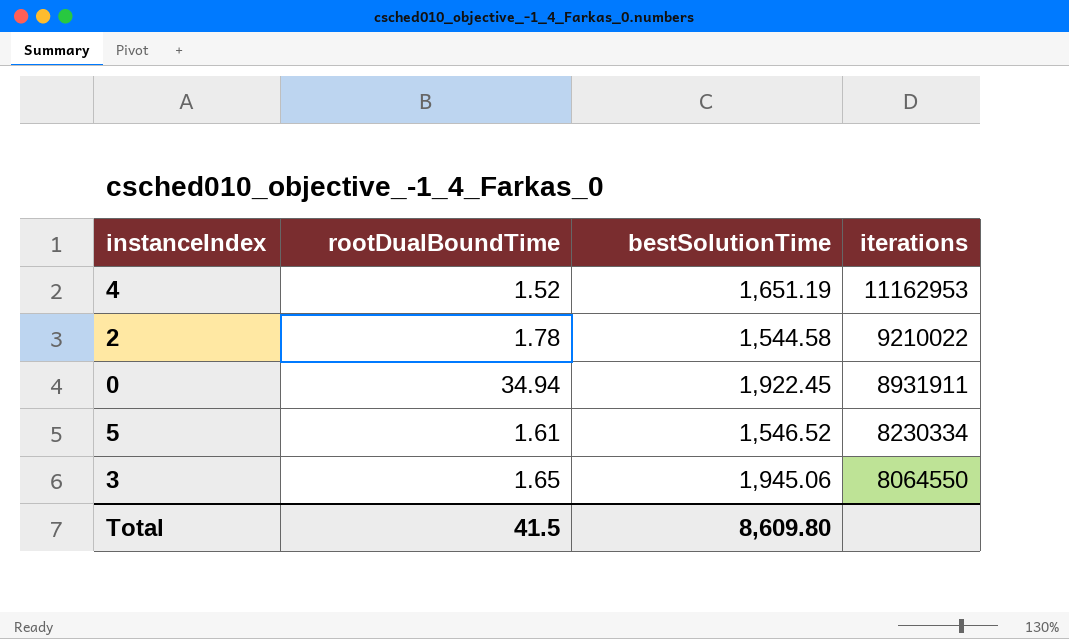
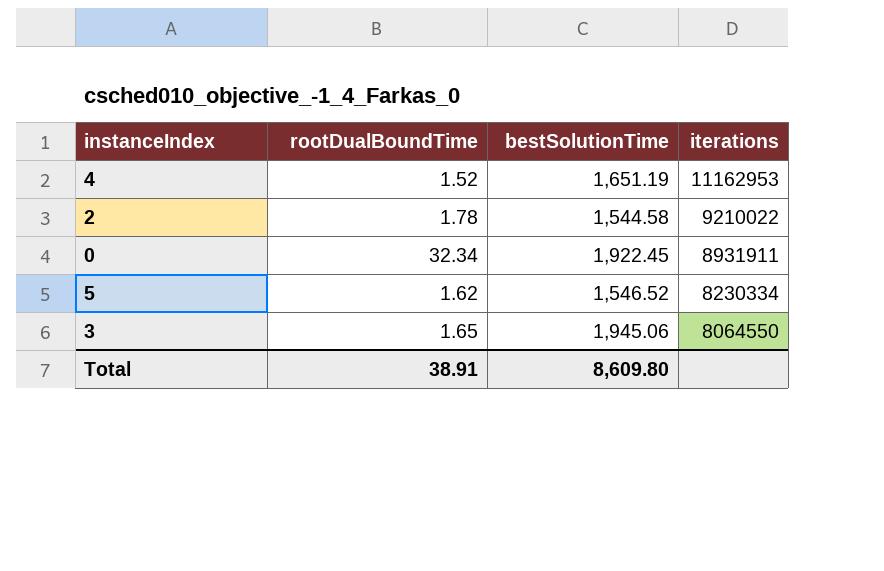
0 | rootDualBoundTime: 34.94 -> 32.34
5 | rootDualBoundTime: 1.61 -> 1.62
Total | rootDualBoundTime: 41.5 -> 38.91

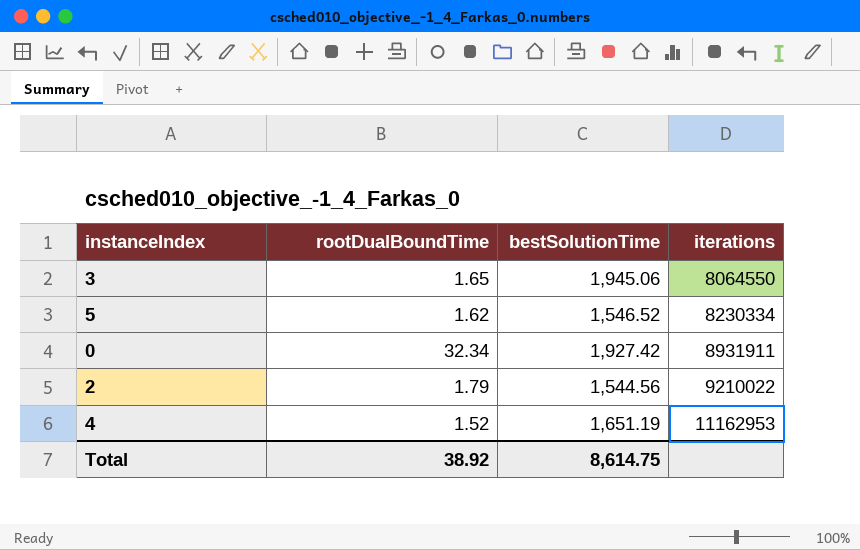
row order: iterations descending -> iterations ascending
0 | bestSolutionTime: 1,922.45 -> 1,927.42
2 | rootDualBoundTime: 1.78 -> 1.79
2 | bestSolutionTime: 1,544.58 -> 1,544.56
Total | rootDualBoundTime: 38.91 -> 38.92
Total | bestSolutionTime: 8,609.80 -> 8,614.75

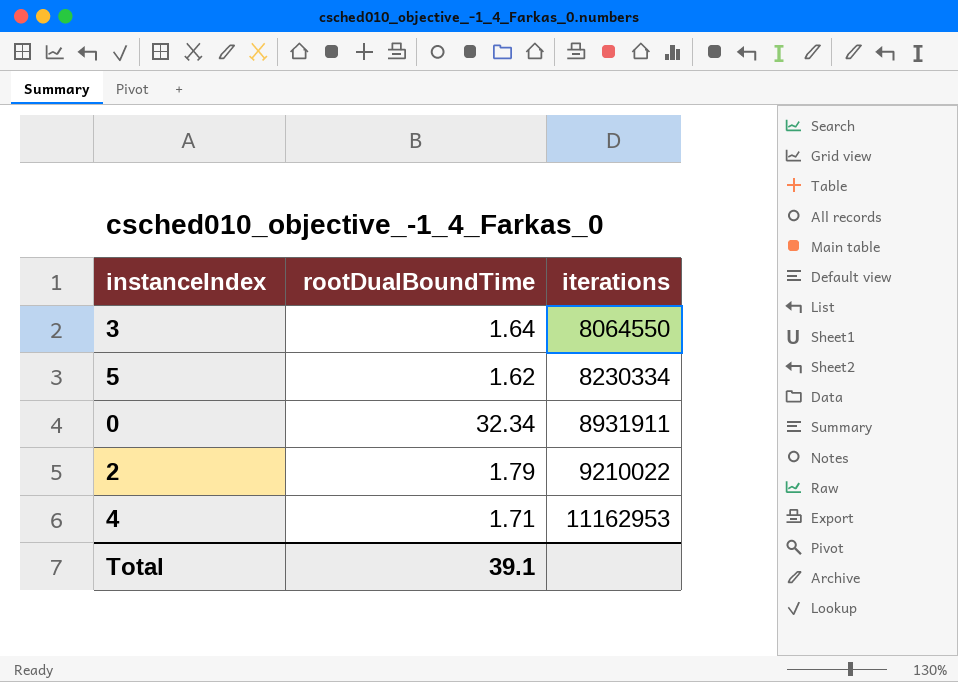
column bestSolutionTime | position: 3 -> none
3 | rootDualBoundTime: 1.65 -> 1.64
4 | rootDualBoundTime: 1.52 -> 1.71
Total | rootDualBoundTime: 38.92 -> 39.1

